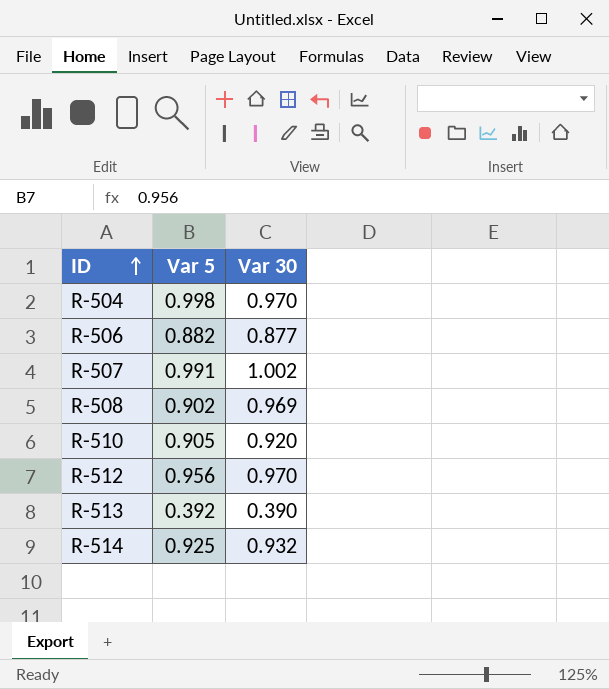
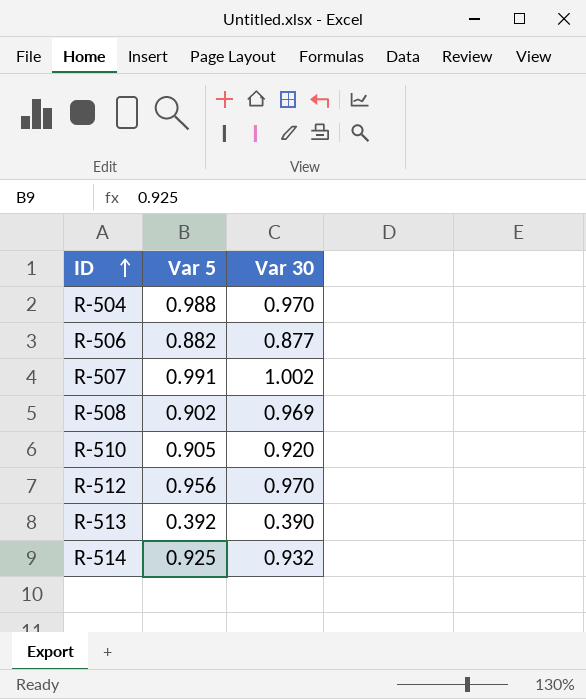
R-504 | Var 5: 0.998 -> 0.988

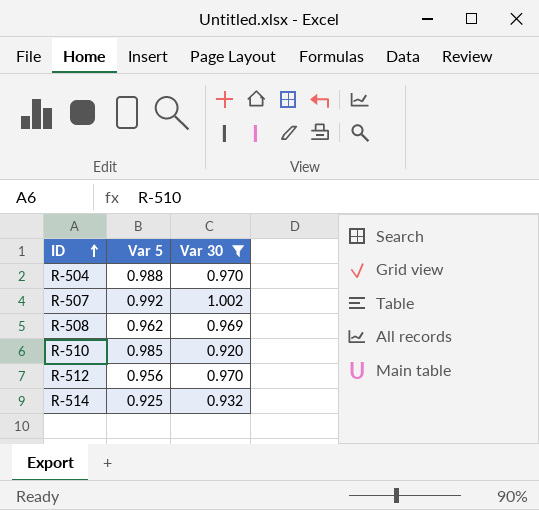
filter: none -> Var 30 >= 0.920
R-507 | Var 5: 0.991 -> 0.992
R-508 | Var 5: 0.902 -> 0.962
R-510 | Var 5: 0.905 -> 0.985

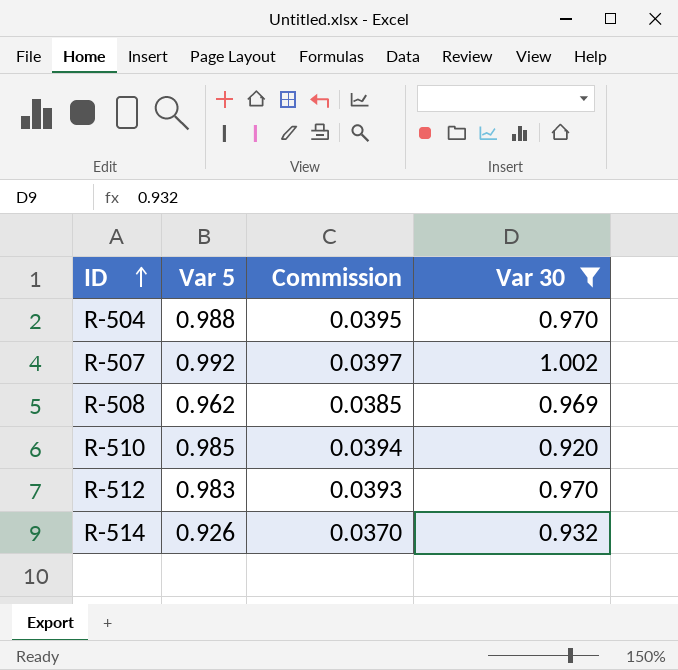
column Commission | formula: none -> [Var 5] * 0.04
R-512 | Var 5: 0.956 -> 0.983
R-514 | Var 5: 0.925 -> 0.926

